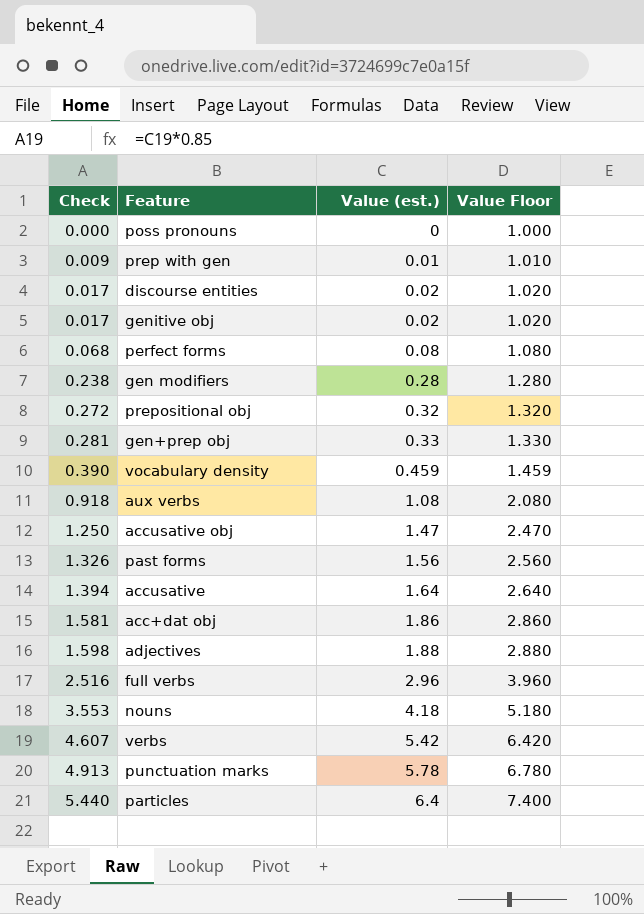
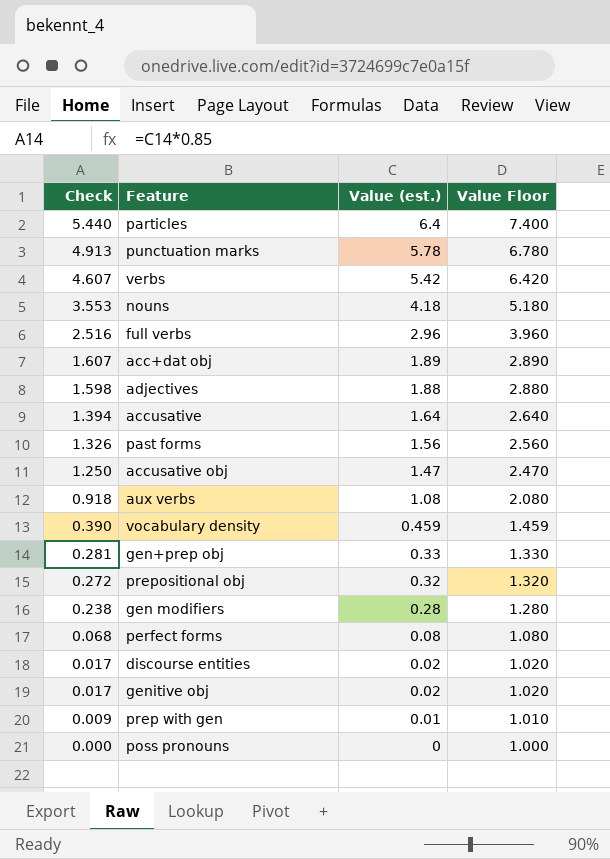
row order: Check ascending -> Check descending
acc+dat obj | Check: 1.581 -> 1.607
acc+dat obj | Value (est.): 1.86 -> 1.89
acc+dat obj | Value Floor: 2.860 -> 2.890

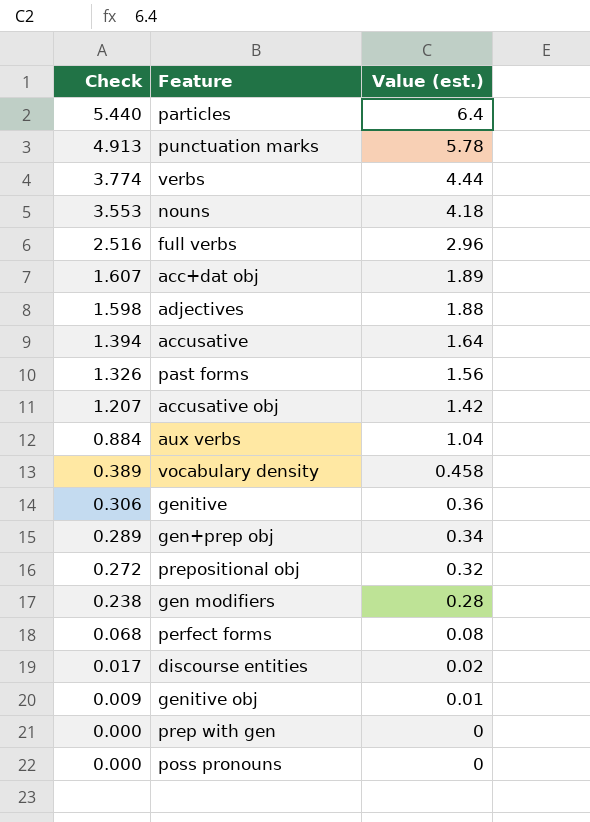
column Value Floor | formula: [Value (est.)] + 1 -> none
verbs | Check: 4.607 -> 3.774
verbs | Value (est.): 5.42 -> 4.44
accusative obj | Check: 1.250 -> 1.207
accusative obj | Value (est.): 1.47 -> 1.42
aux verbs | Check: 0.918 -> 0.884
aux verbs | Value (est.): 1.08 -> 1.04
vocabulary density | Check: 0.390 -> 0.389
vocabulary density | Value (est.): 0.459 -> 0.458
row genitive: none -> 0.306 | 0.36
gen+prep obj | Check: 0.281 -> 0.289
gen+prep obj | Value (est.): 0.33 -> 0.34
genitive obj | Check: 0.017 -> 0.009
genitive obj | Value (est.): 0.02 -> 0.01
prep with gen | Check: 0.009 -> 0.000
prep with gen | Value (est.): 0.01 -> 0

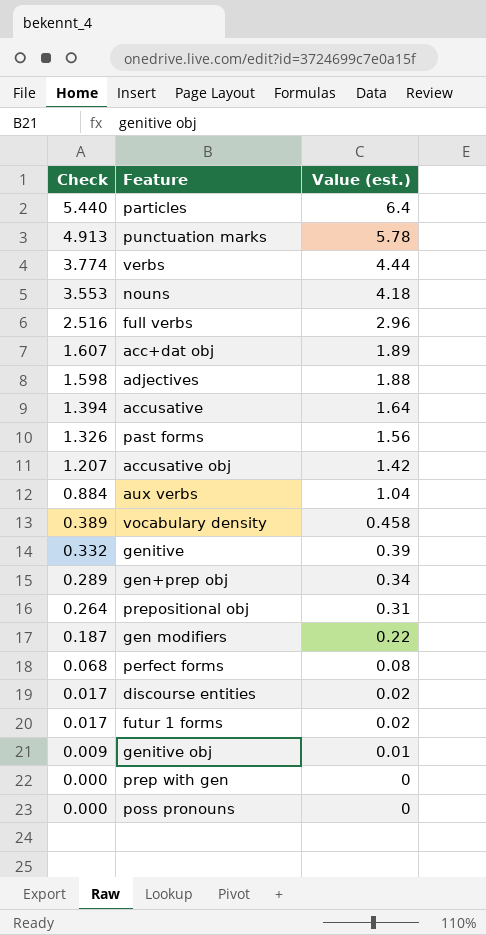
genitive | Check: 0.306 -> 0.332
genitive | Value (est.): 0.36 -> 0.39
prepositional obj | Check: 0.272 -> 0.264
prepositional obj | Value (est.): 0.32 -> 0.31
gen modifiers | Check: 0.238 -> 0.187
gen modifiers | Value (est.): 0.28 -> 0.22
row futur 1 forms: none -> 0.017 | 0.02

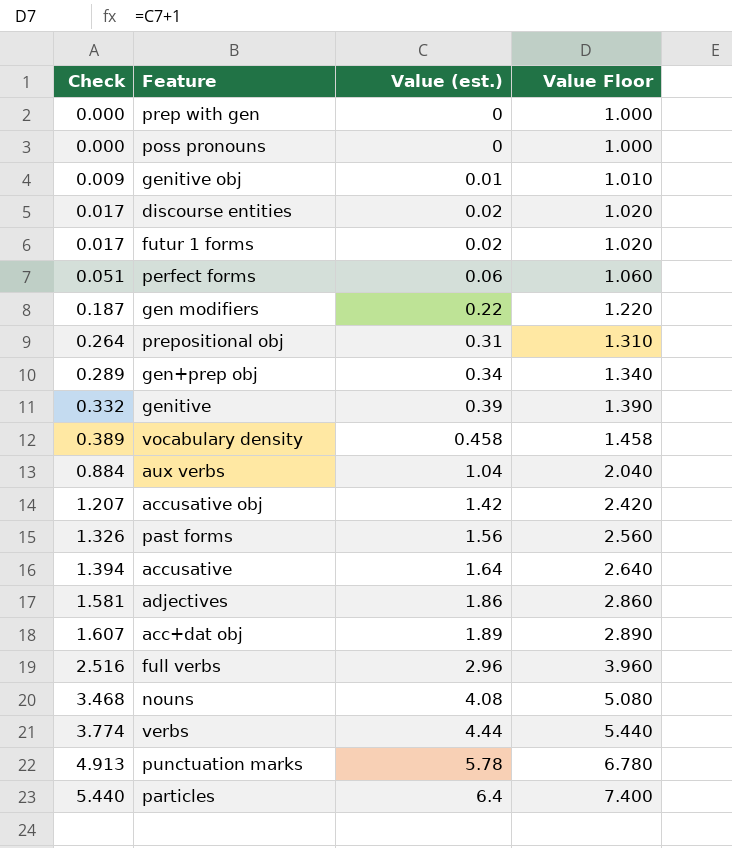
row order: Check descending -> Check ascending
column Value Floor | formula: none -> [Value (est.)] + 1
perfect forms | Check: 0.068 -> 0.051
perfect forms | Value (est.): 0.08 -> 0.06
adjectives | Check: 1.598 -> 1.581
adjectives | Value (est.): 1.88 -> 1.86
nouns | Check: 3.553 -> 3.468
nouns | Value (est.): 4.18 -> 4.08

